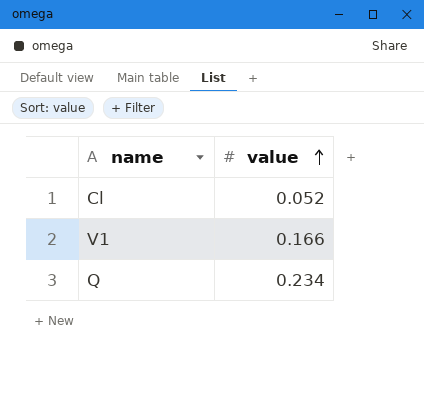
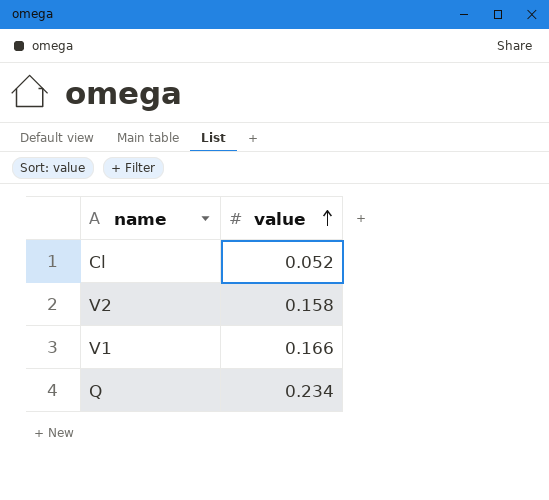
row V2: none -> 0.158

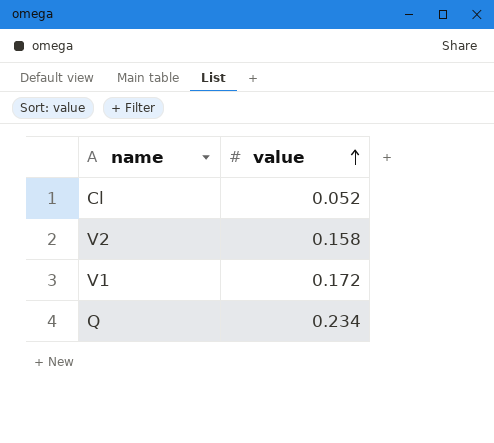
V1 | value: 0.166 -> 0.172

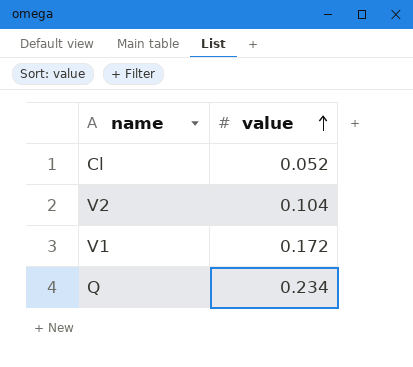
V2 | value: 0.158 -> 0.104

